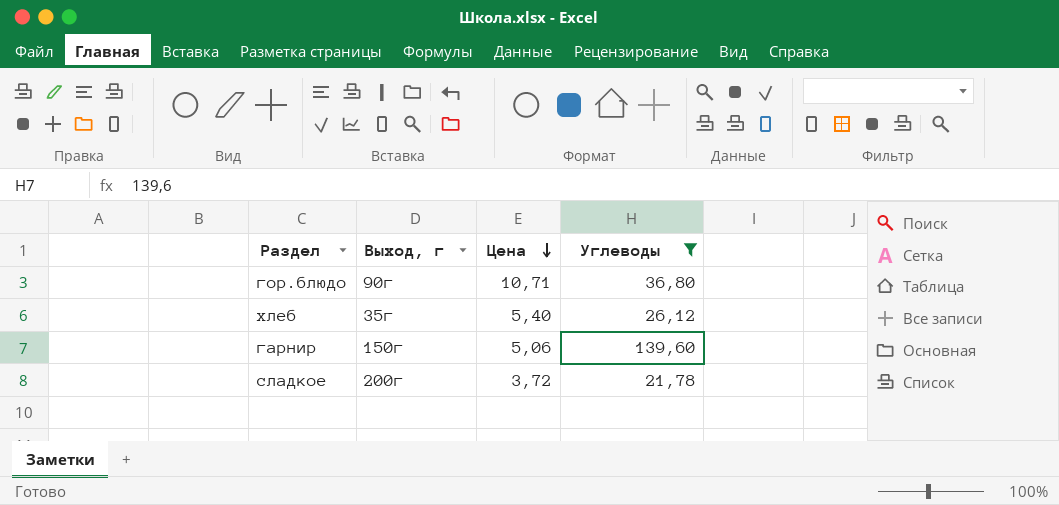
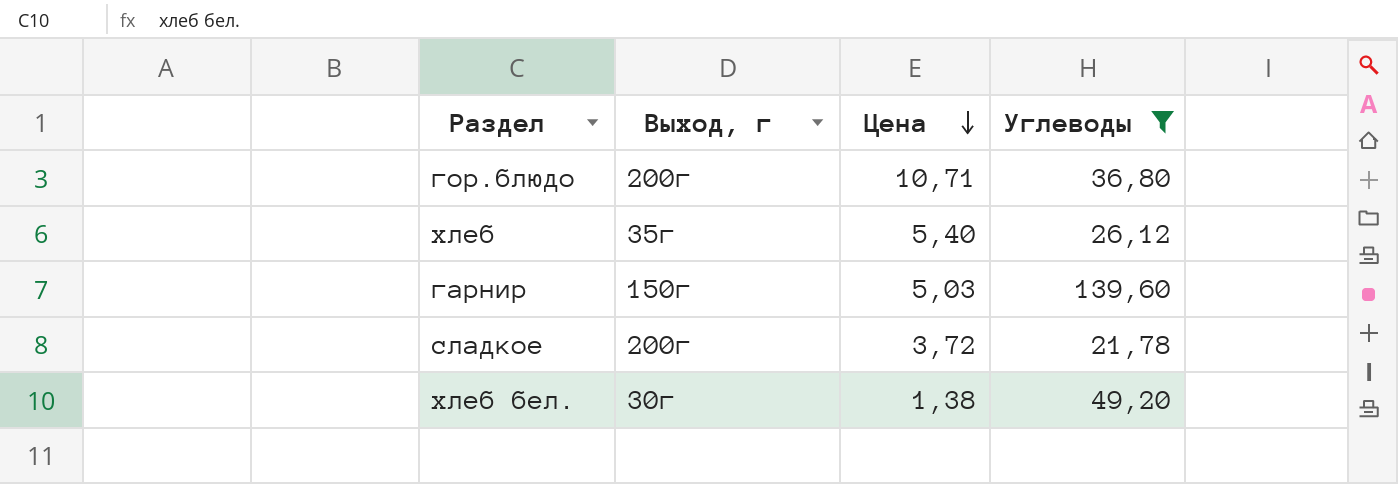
гор.блюдо | Выход, г: 90г -> 200г
гарнир | Цена: 5,06 -> 5,03
row хлеб бел.: none -> 30г | 1,38 | 49,20

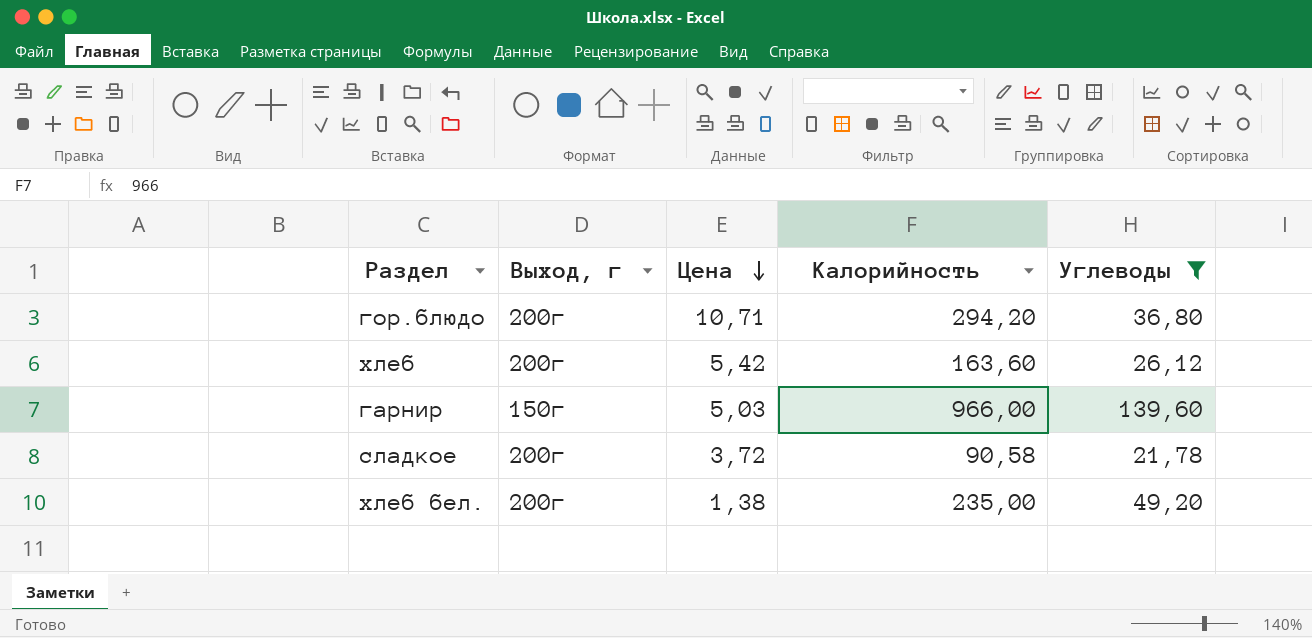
column Калорийность | position: none -> 4
хлеб | Выход, г: 35г -> 200г
хлеб | Цена: 5,40 -> 5,42
хлеб бел. | Выход, г: 30г -> 200г

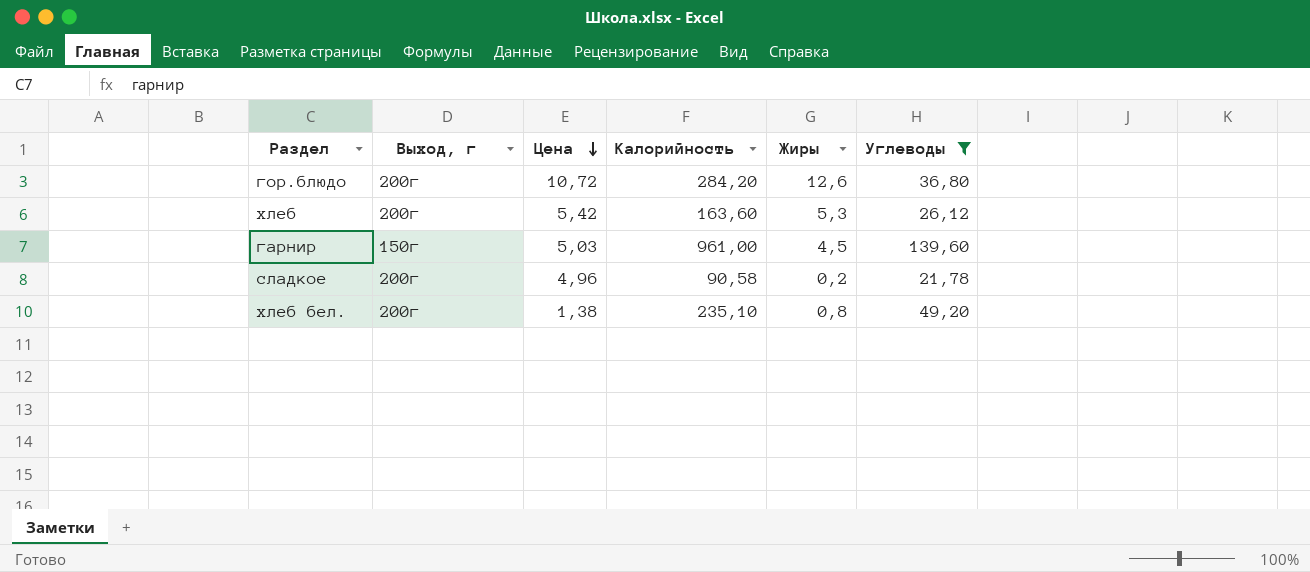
column Жиры | position: none -> 5
гор.блюдо | Цена: 10,71 -> 10,72
гор.блюдо | Калорийность: 294,20 -> 284,20
гарнир | Калорийность: 966,00 -> 961,00
сладкое | Цена: 3,72 -> 4,96
хлеб бел. | Калорийность: 235,00 -> 235,10

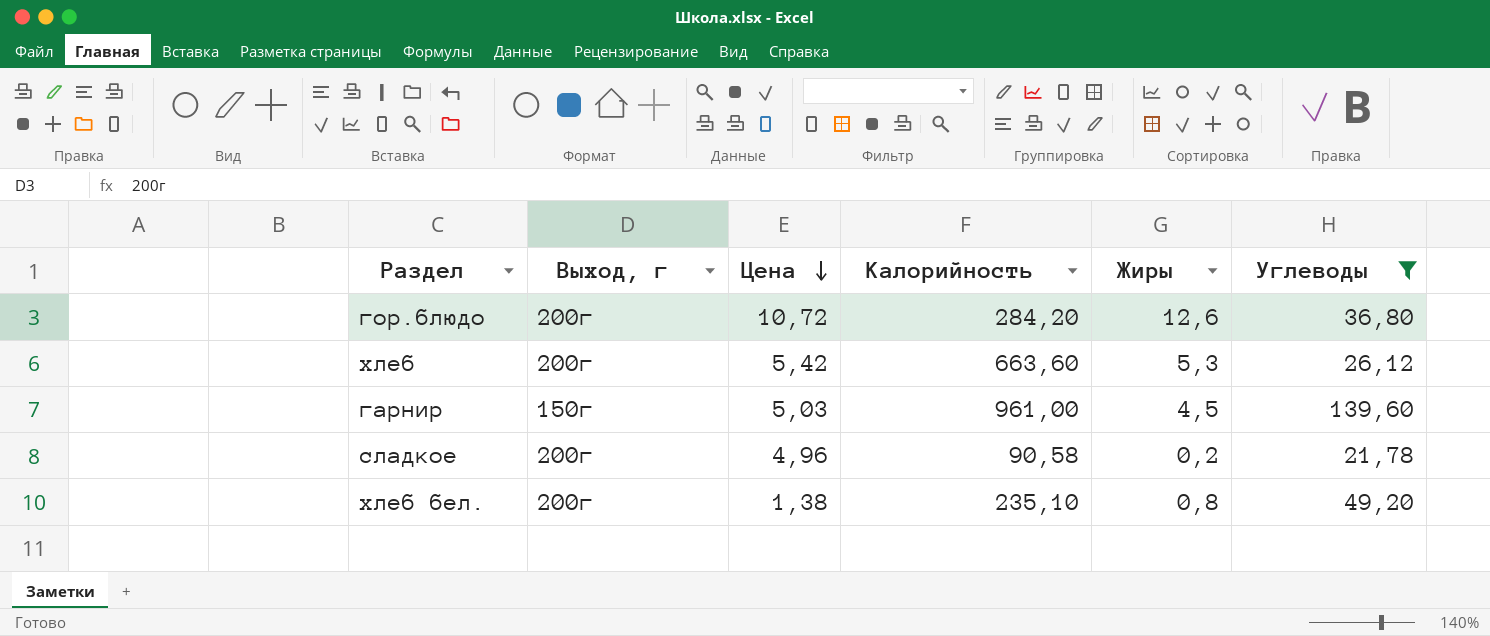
хлеб | Калорийность: 163,60 -> 663,60

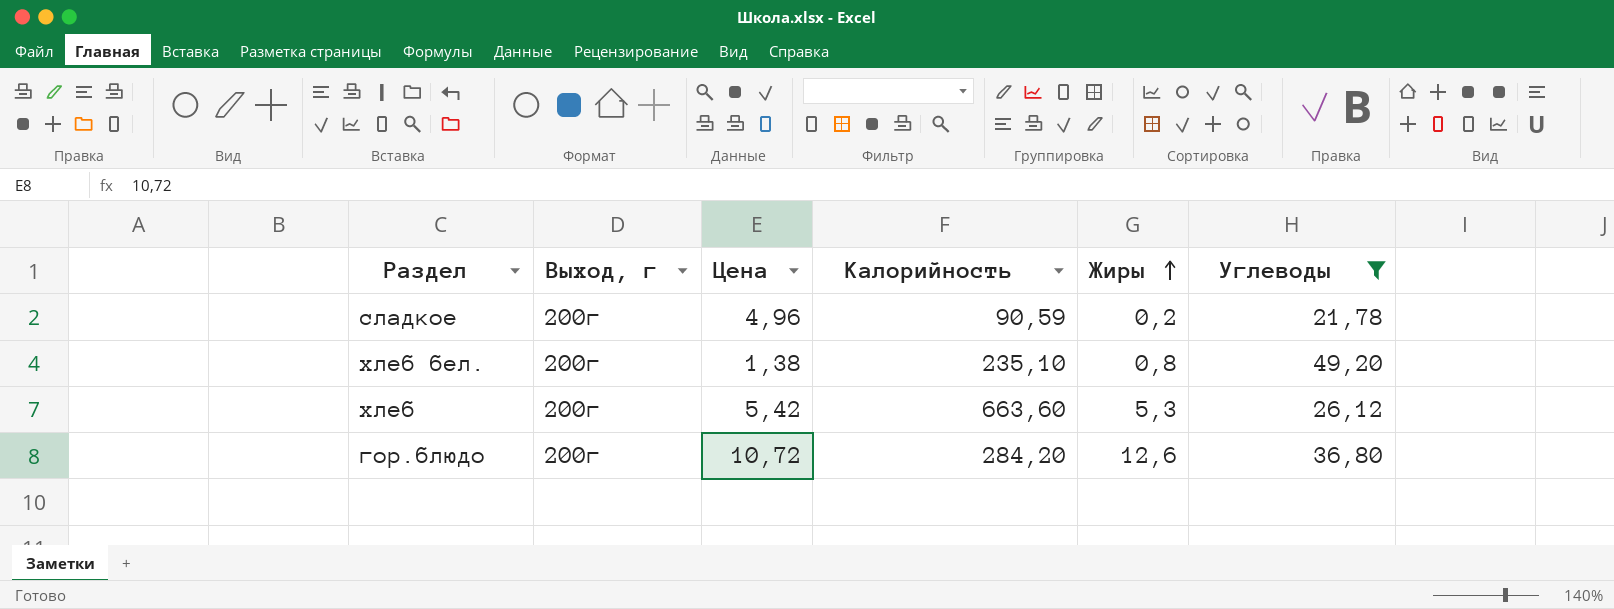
row order: Цена descending -> Жиры ascending
row гарнир: 150г | 5,03 | 961,00 | 4,5 | 139,60 -> none
сладкое | Калорийность: 90,58 -> 90,59

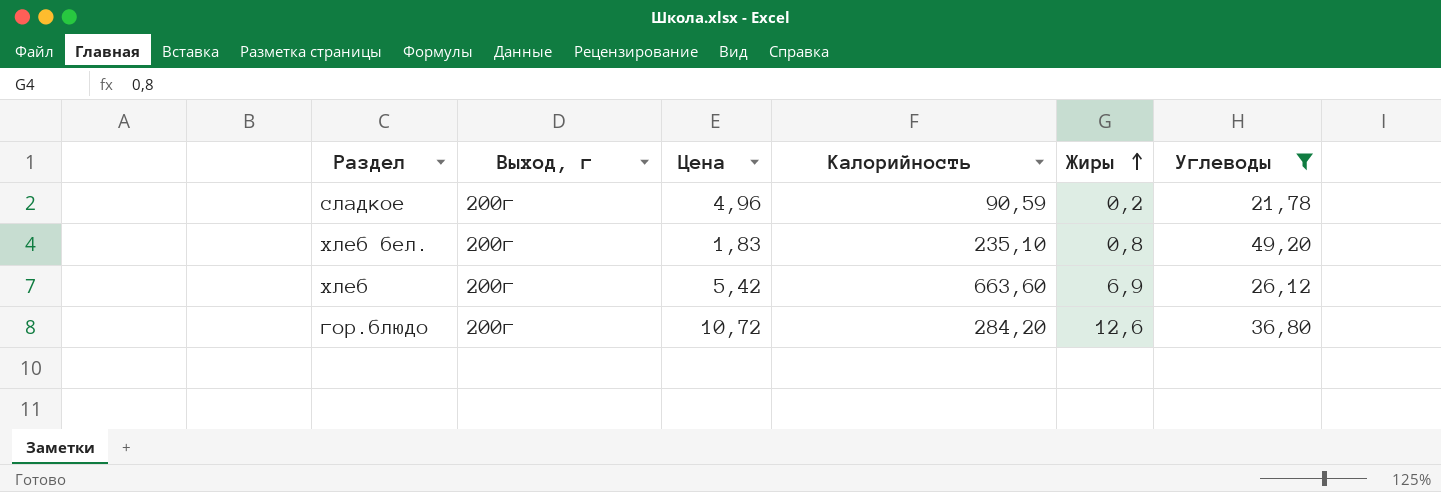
хлеб бел. | Цена: 1,38 -> 1,83
хлеб | Жиры: 5,3 -> 6,9

